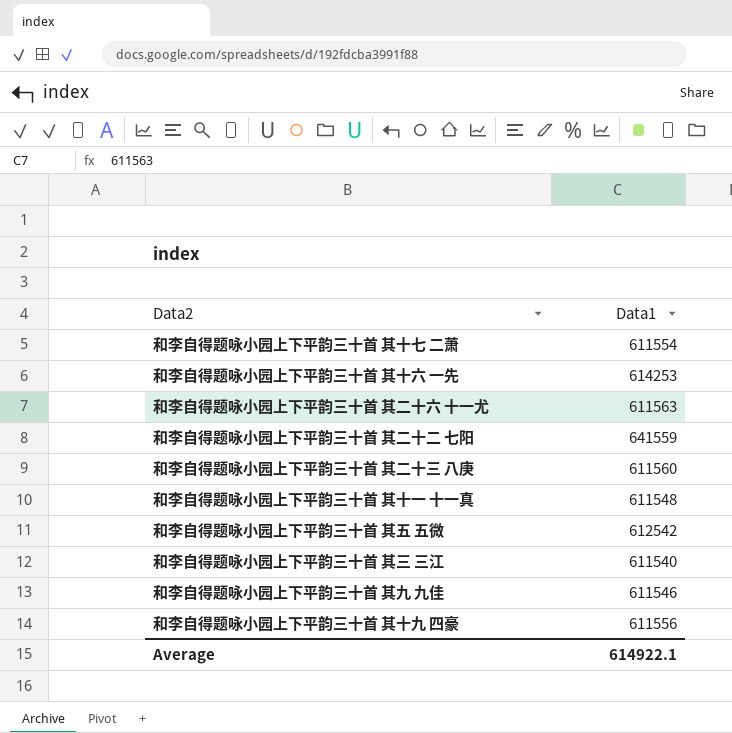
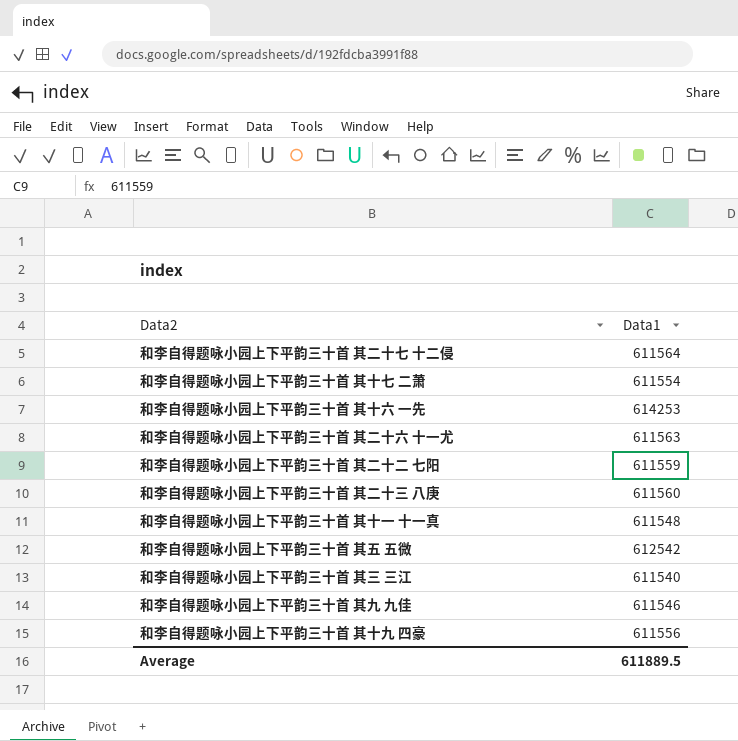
row 和李自得题咏小园上下平韵三十首 其二十七 十二侵: none -> 611564
和李自得题咏小园上下平韵三十首 其二十二 七阳 | Data1: 641559 -> 611559
Average | Data1: 614922.1 -> 611889.5

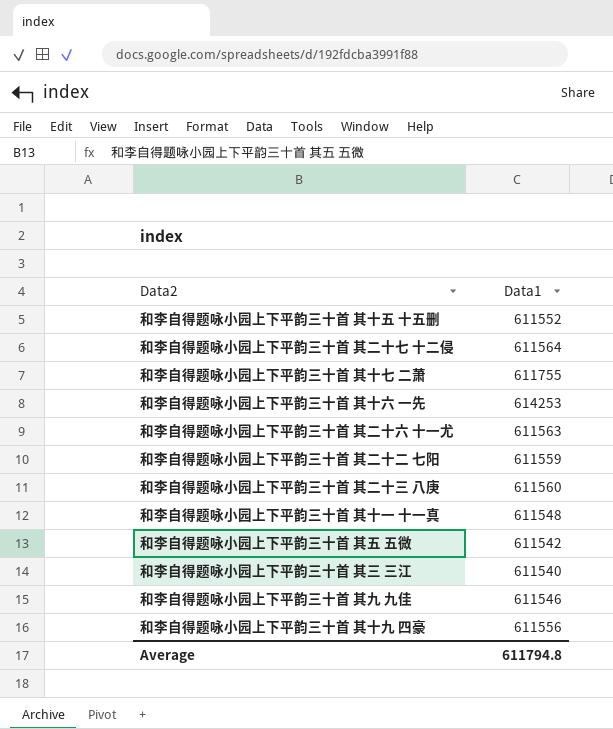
row 和李自得题咏小园上下平韵三十首 其十五 十五删: none -> 611552
和李自得题咏小园上下平韵三十首 其十七 二萧 | Data1: 611554 -> 611755
和李自得题咏小园上下平韵三十首 其五 五微 | Data1: 612542 -> 611542
Average | Data1: 611889.5 -> 611794.8

